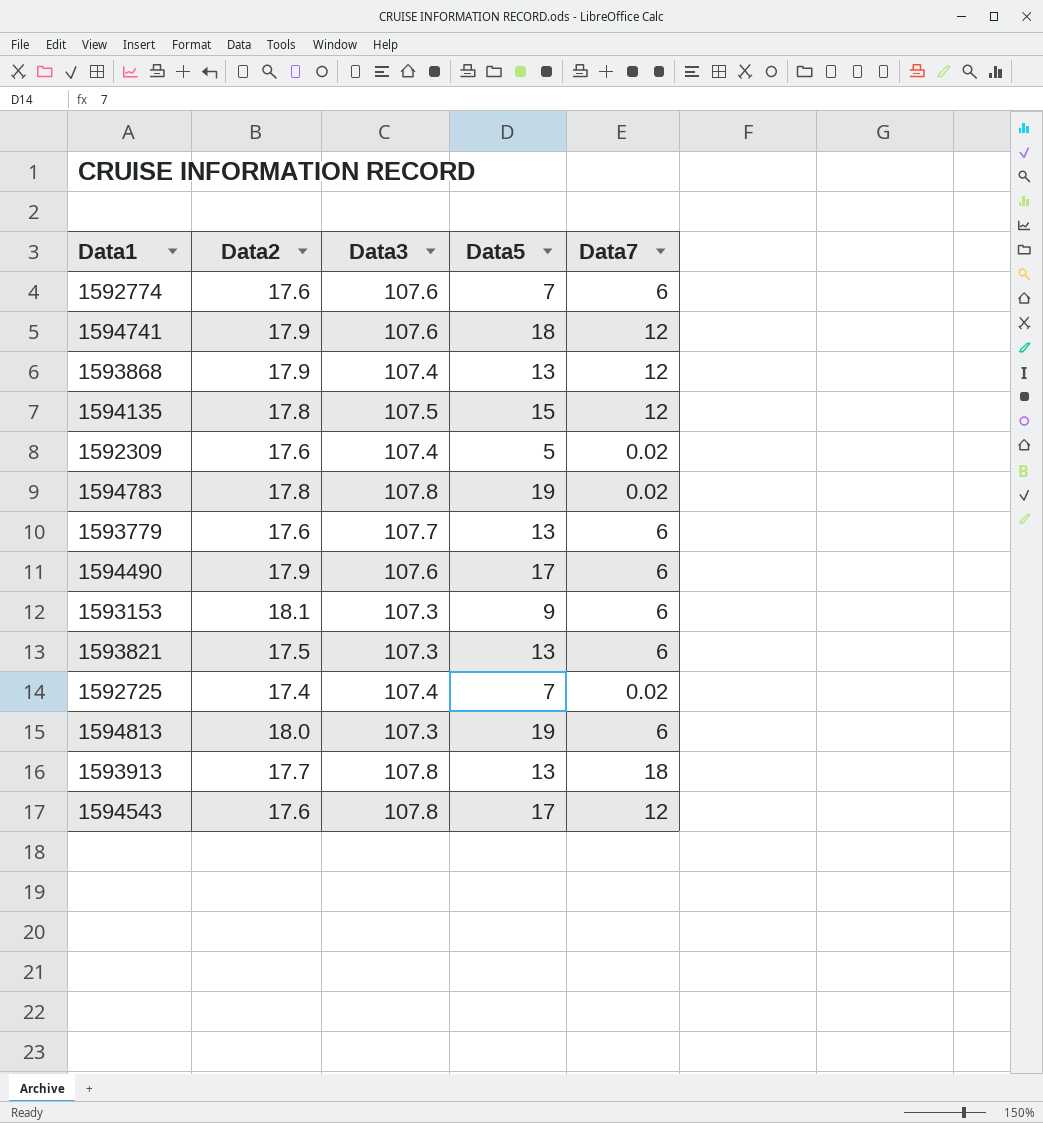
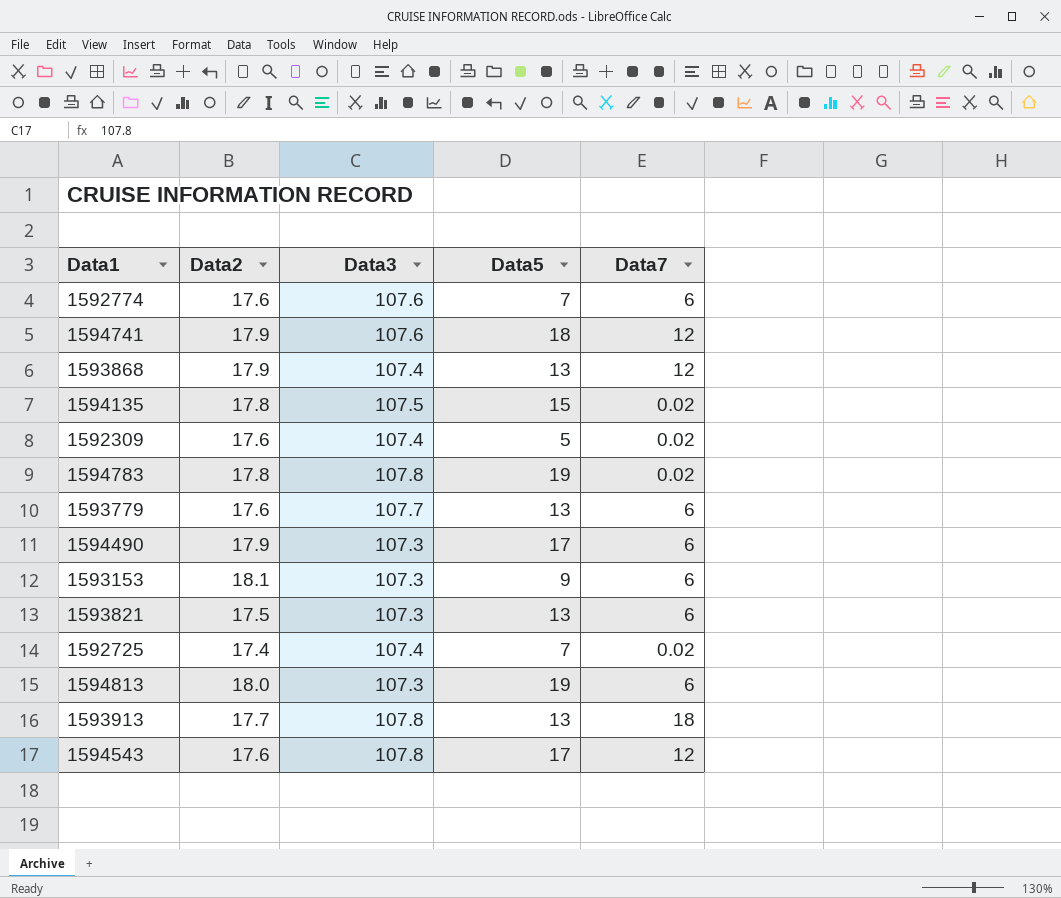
1594135 | Data7: 12 -> 0.02
1594490 | Data3: 107.6 -> 107.3

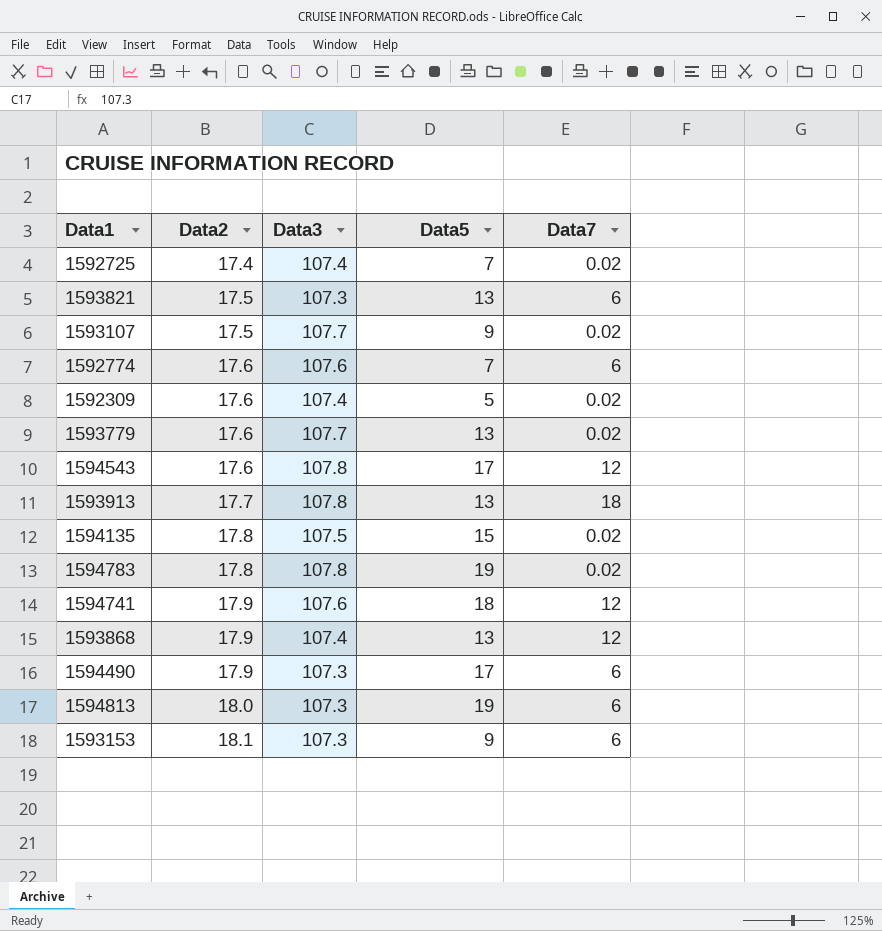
row order: none -> Data2 ascending
row 1593107: none -> 17.5 | 107.7 | 9 | 0.02
1593779 | Data7: 6 -> 0.02

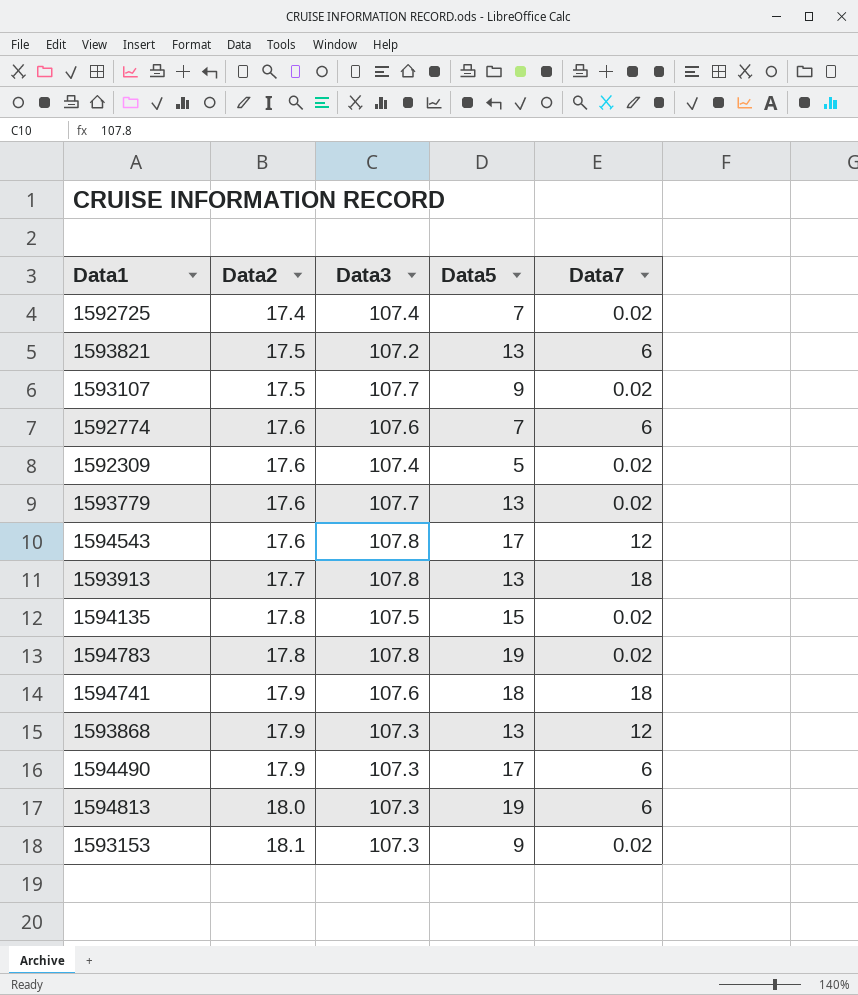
1593821 | Data3: 107.3 -> 107.2
1594741 | Data7: 12 -> 18
1593868 | Data3: 107.4 -> 107.3
1593153 | Data7: 6 -> 0.02

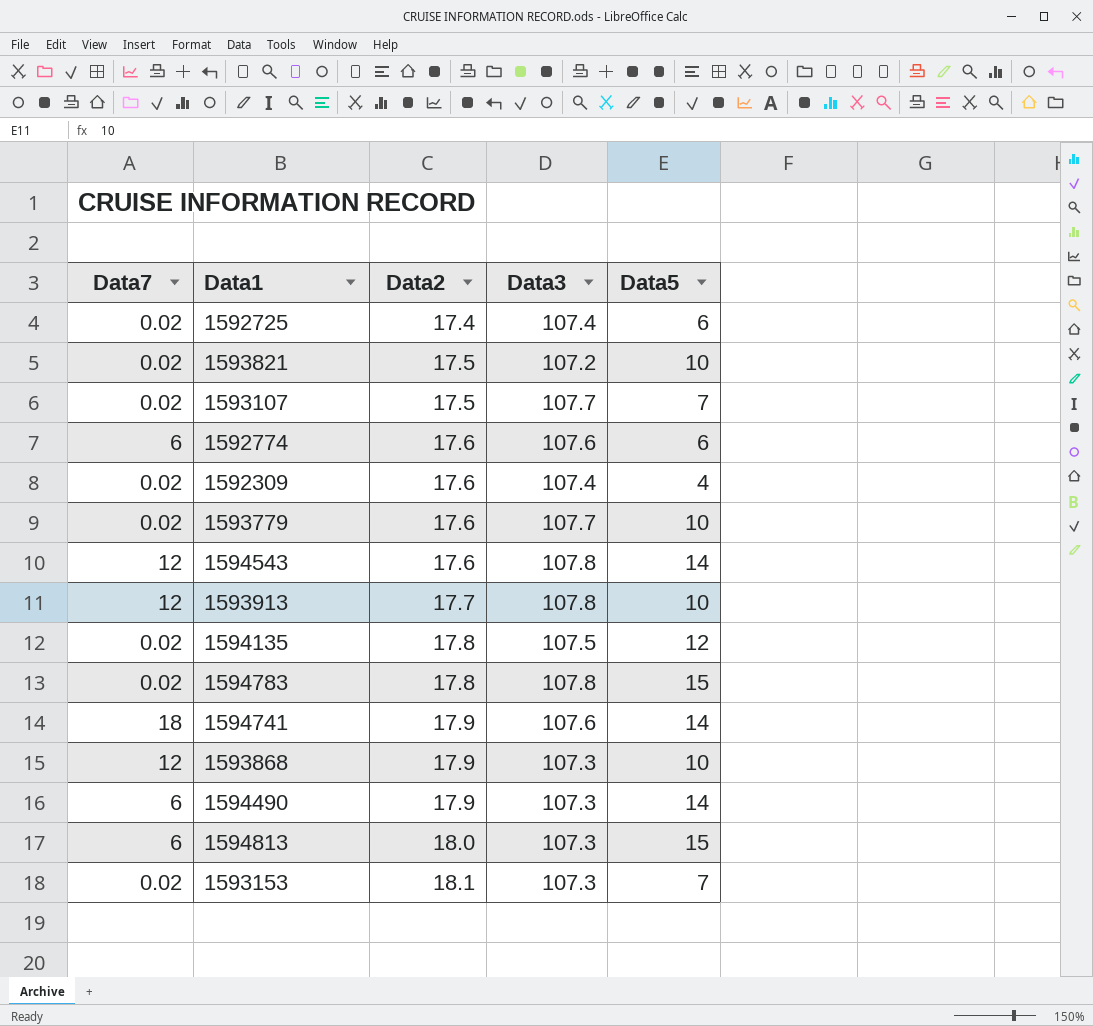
column Data7 | position: 5 -> 1
1592725 | Data5: 7 -> 6
1593821 | Data7: 6 -> 0.02
1593821 | Data5: 13 -> 10
1593107 | Data5: 9 -> 7
1592774 | Data5: 7 -> 6
1592309 | Data5: 5 -> 4
1593779 | Data5: 13 -> 10
1594543 | Data5: 17 -> 14
1593913 | Data7: 18 -> 12
1593913 | Data5: 13 -> 10
1594135 | Data5: 15 -> 12
1594783 | Data5: 19 -> 15
1594741 | Data5: 18 -> 14
1593868 | Data5: 13 -> 10
1594490 | Data5: 17 -> 14
1594813 | Data5: 19 -> 15
1593153 | Data5: 9 -> 7

